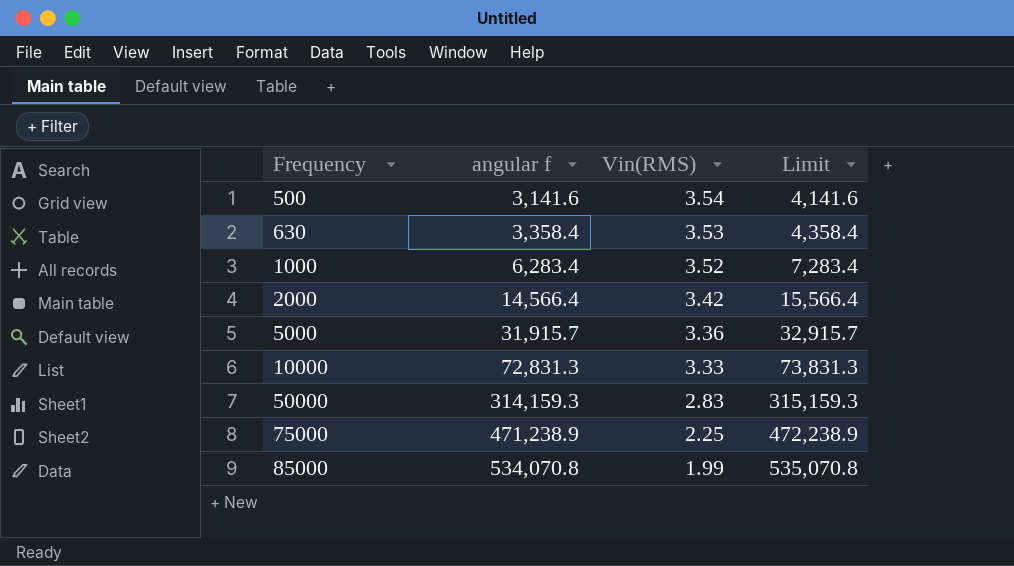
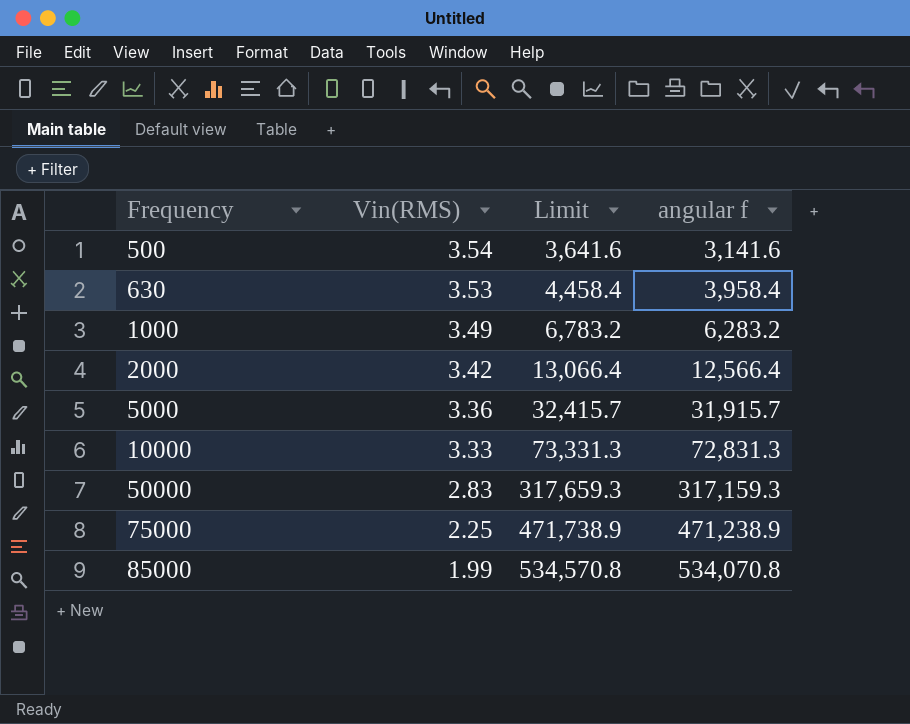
column Limit | formula: [angular f] + 1000 -> [angular f] + 500
column angular f | position: 2 -> 4
630 | angular f: 3,358.4 -> 3,958.4
1000 | Vin(RMS): 3.52 -> 3.49
1000 | angular f: 6,283.4 -> 6,283.2
2000 | angular f: 14,566.4 -> 12,566.4
50000 | angular f: 314,159.3 -> 317,159.3

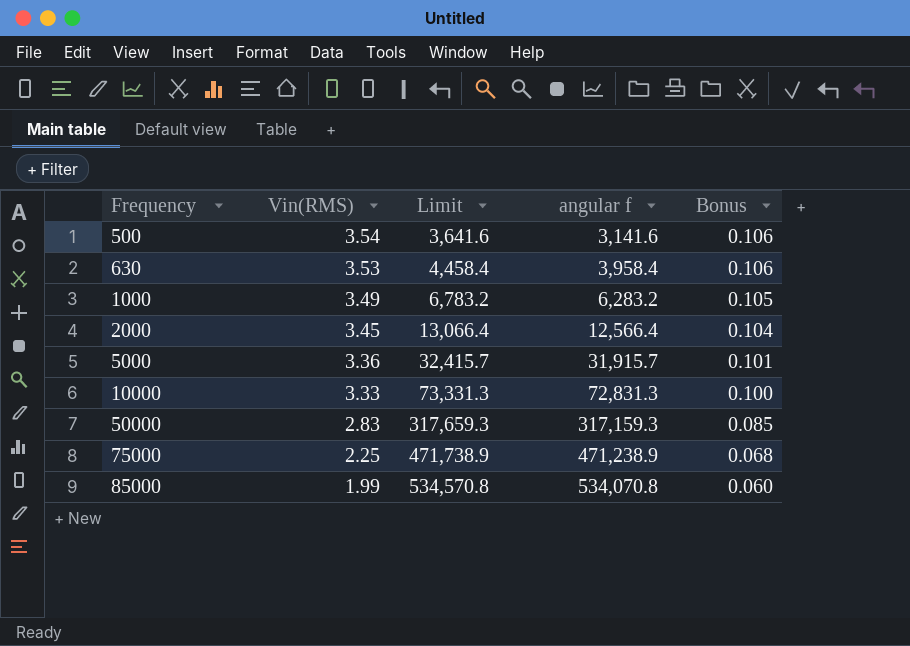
column Bonus | formula: none -> [Vin(RMS)] * 0.03
2000 | Vin(RMS): 3.42 -> 3.45

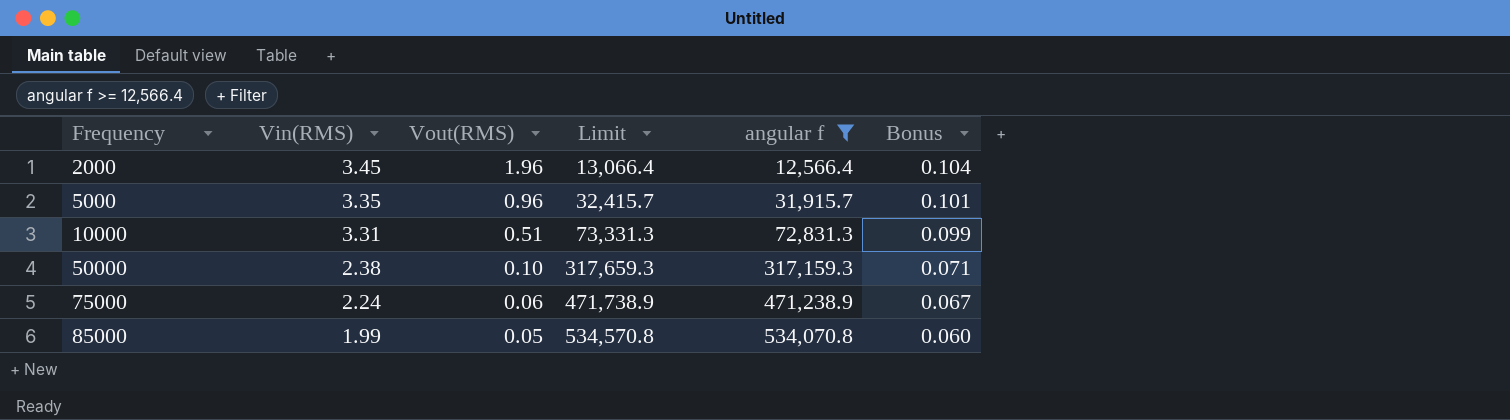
filter: none -> angular f >= 12,566.4
column Vout(RMS) | position: none -> 3
5000 | Vin(RMS): 3.36 -> 3.35
10000 | Vin(RMS): 3.33 -> 3.31
10000 | Bonus: 0.100 -> 0.099
50000 | Vin(RMS): 2.83 -> 2.38
50000 | Bonus: 0.085 -> 0.071
75000 | Vin(RMS): 2.25 -> 2.24
75000 | Bonus: 0.068 -> 0.067

